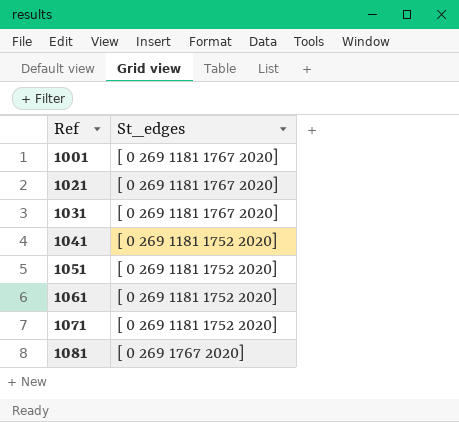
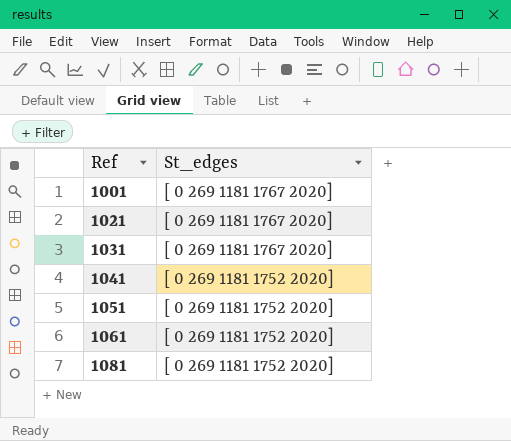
row 1071: [ 0 269 1181 1752 2020] -> none
1081 | St_edges: [ 0 269 1767 2020] -> [ 0 269 1181 1752 2020]

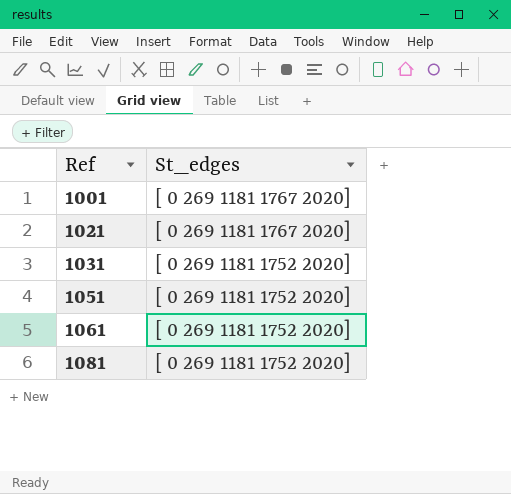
row 1041: [ 0 269 1181 1752 2020] -> none
1031 | St_edges: [ 0 269 1181 1767 2020] -> [ 0 269 1181 1752 2020]

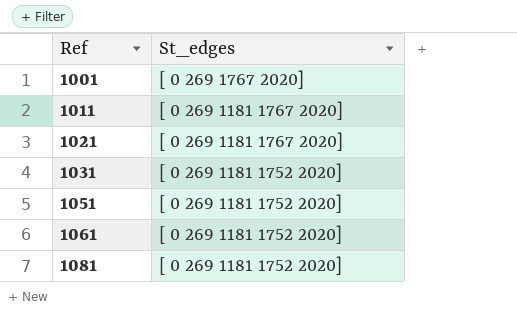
1001 | St_edges: [ 0 269 1181 1767 2020] -> [ 0 269 1767 2020]
row 1011: none -> [ 0 269 1181 1767 2020]

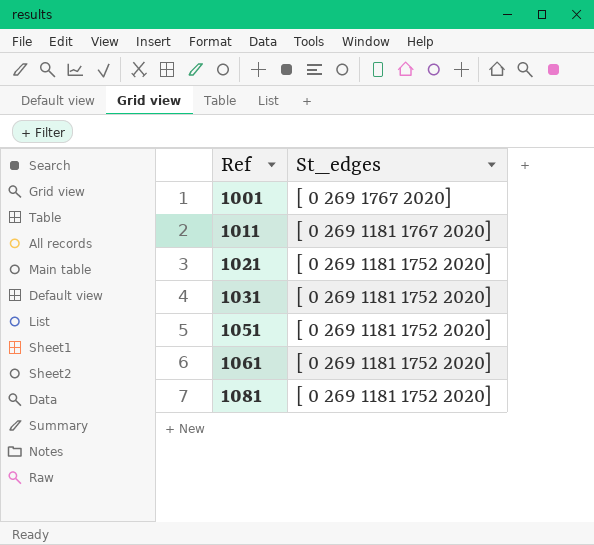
1021 | St_edges: [ 0 269 1181 1767 2020] -> [ 0 269 1181 1752 2020]

